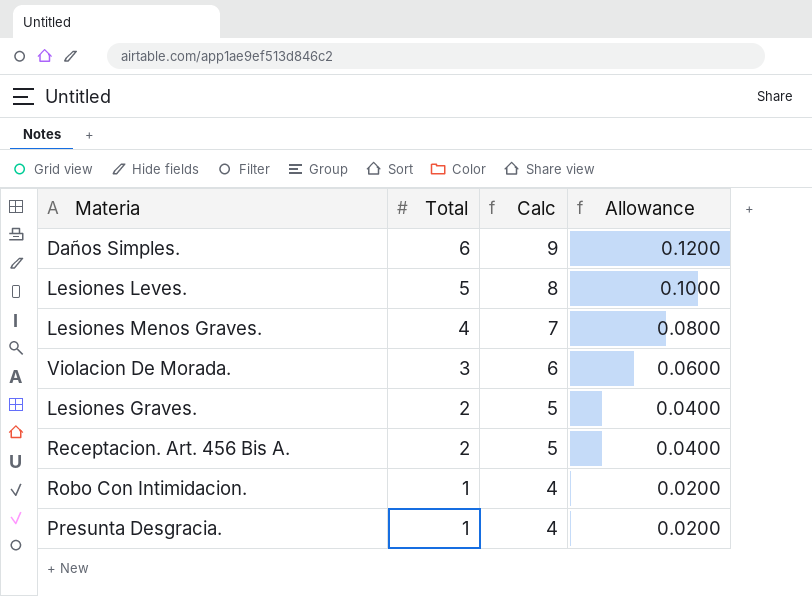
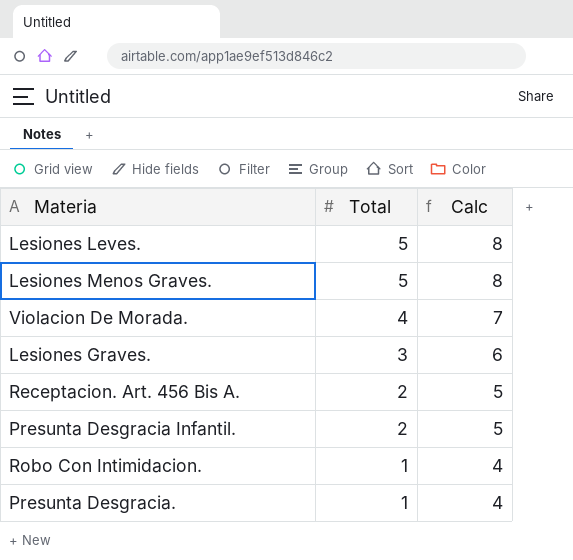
column Allowance | formula: [Total] * 0.02 -> none
row Daños Simples.: 6 | 9 | 0.1200 -> none
Lesiones Menos Graves. | Total: 4 -> 5
Lesiones Menos Graves. | Calc: 7 -> 8
Violacion De Morada. | Total: 3 -> 4
Violacion De Morada. | Calc: 6 -> 7
Lesiones Graves. | Total: 2 -> 3
Lesiones Graves. | Calc: 5 -> 6
row Presunta Desgracia Infantil.: none -> 2 | 5

